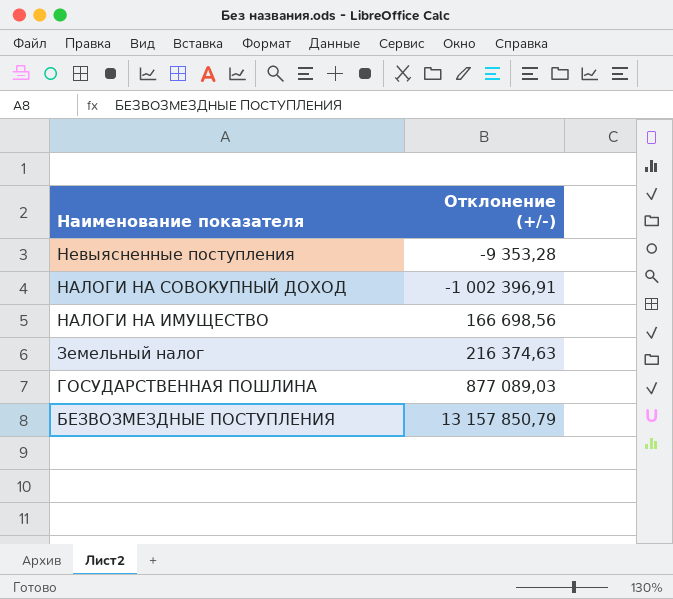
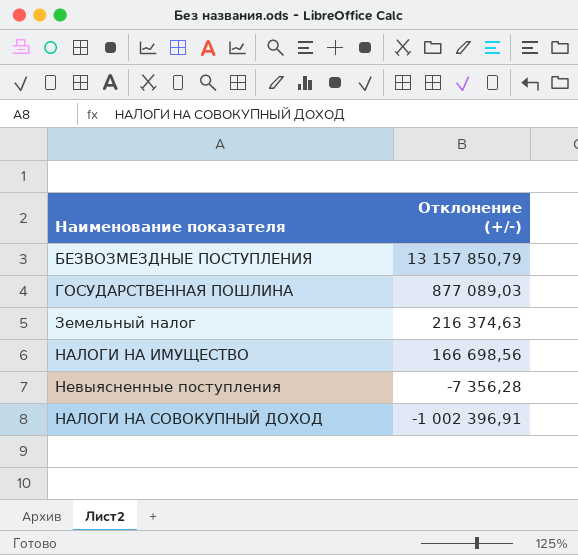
row order: Наименование показателя descending -> Отклонение (+/-) descending
Невыясненные поступления | Отклонение (+/-): -9 353,28 -> -7 356,28

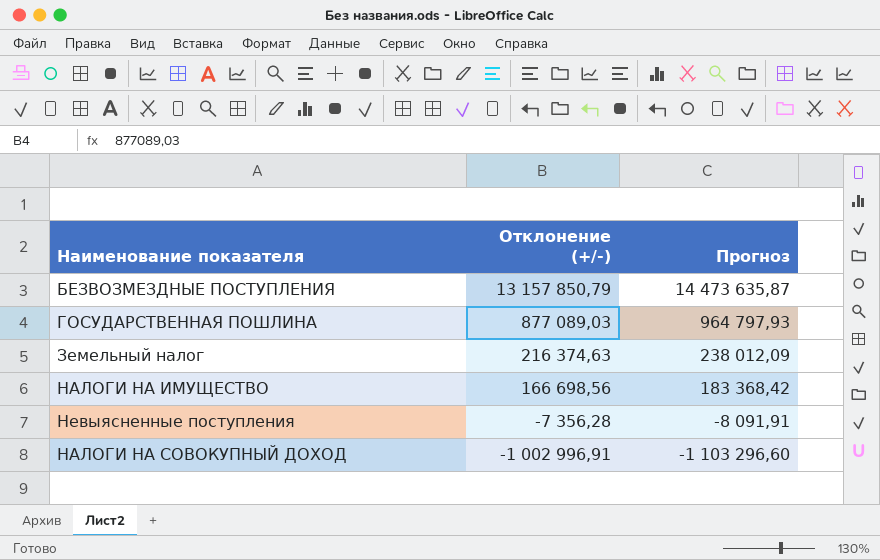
column Прогноз | formula: none -> [Отклонение (+/-)] * 1,1
НАЛОГИ НА СОВОКУПНЫЙ ДОХОД | Отклонение (+/-): -1 002 396,91 -> -1 002 996,91

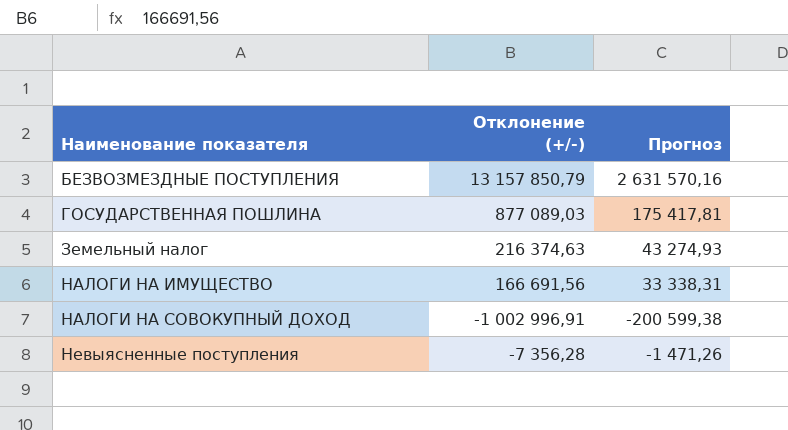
row order: Отклонение (+/-) descending -> Наименование показателя ascending
column Прогноз | formula: [Отклонение (+/-)] * 1,1 -> [Отклонение (+/-)] * 0,2
НАЛОГИ НА ИМУЩЕСТВО | Отклонение (+/-): 166 698,56 -> 166 691,56

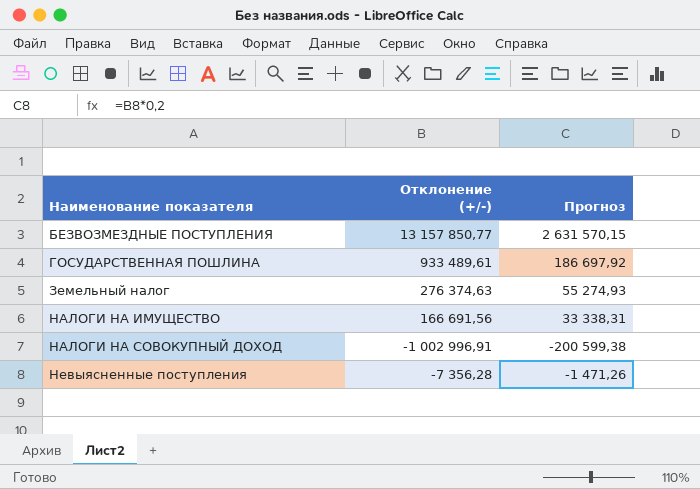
БЕЗВОЗМЕЗДНЫЕ ПОСТУПЛЕНИЯ | Отклонение (+/-): 13 157 850,79 -> 13 157 850,77
БЕЗВОЗМЕЗДНЫЕ ПОСТУПЛЕНИЯ | Прогноз: 2 631 570,16 -> 2 631 570,15
ГОСУДАРСТВЕННАЯ ПОШЛИНА | Отклонение (+/-): 877 089,03 -> 933 489,61
ГОСУДАРСТВЕННАЯ ПОШЛИНА | Прогноз: 175 417,81 -> 186 697,92
Земельный налог | Отклонение (+/-): 216 374,63 -> 276 374,63
Земельный налог | Прогноз: 43 274,93 -> 55 274,93

